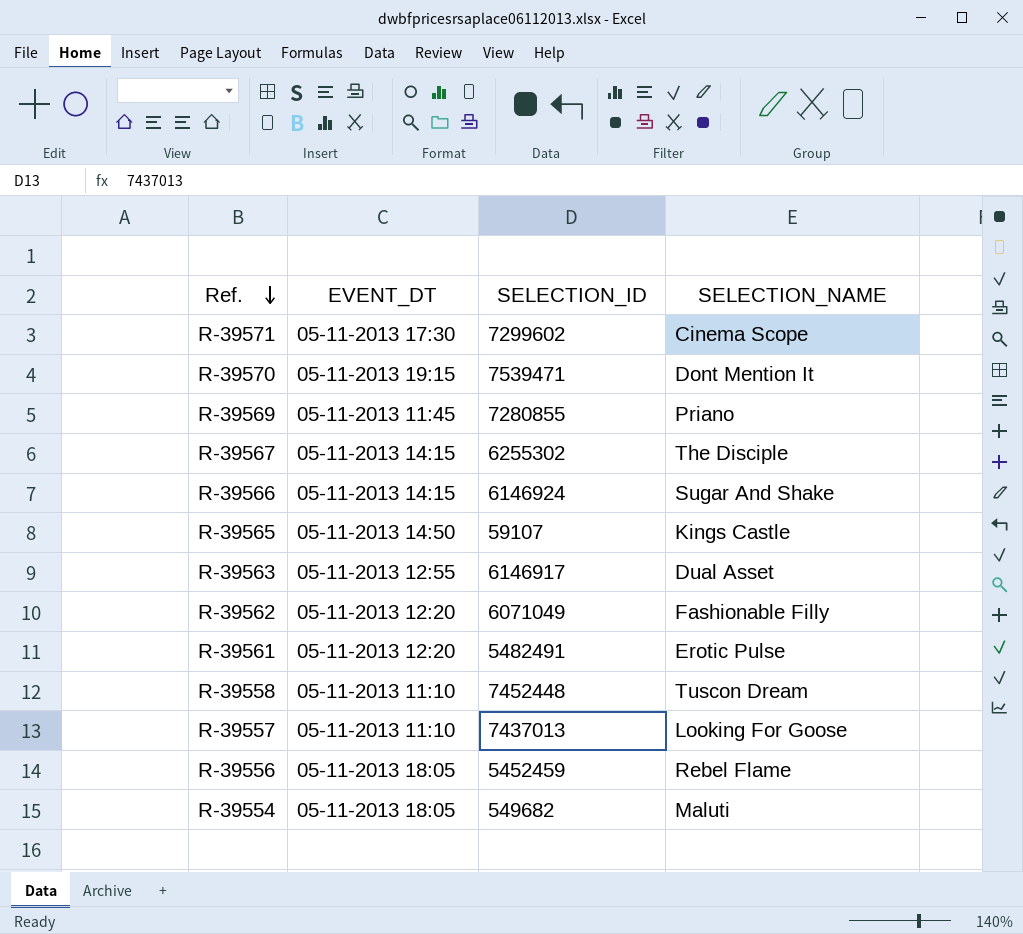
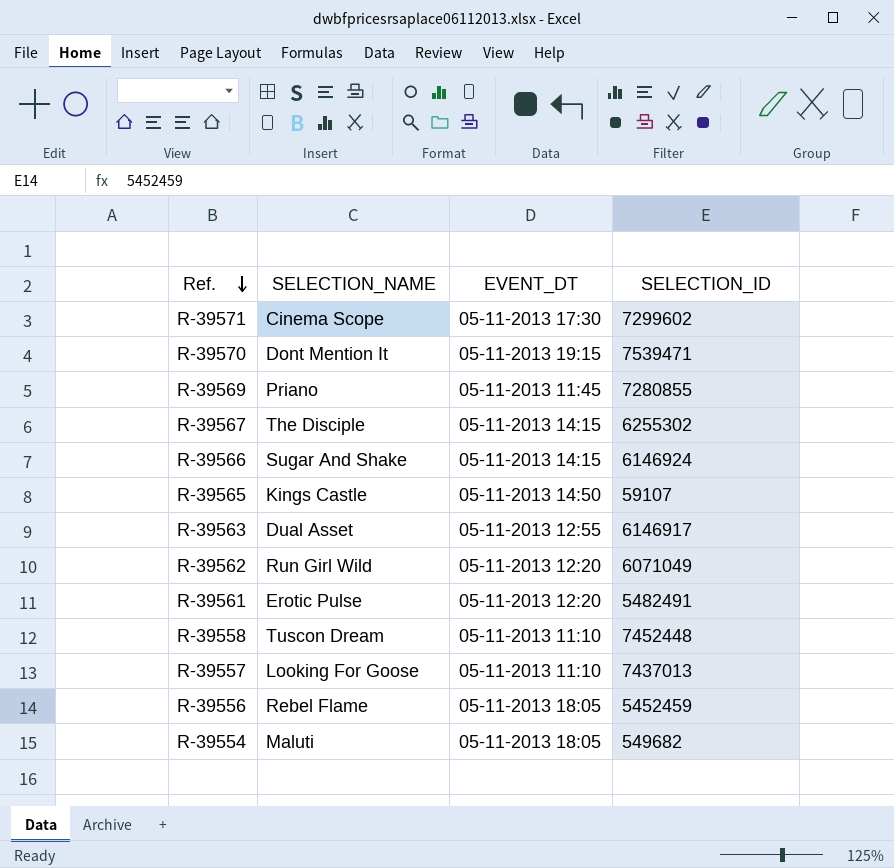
column SELECTION_NAME | position: 4 -> 2
R-39562 | SELECTION_NAME: Fashionable Filly -> Run Girl Wild

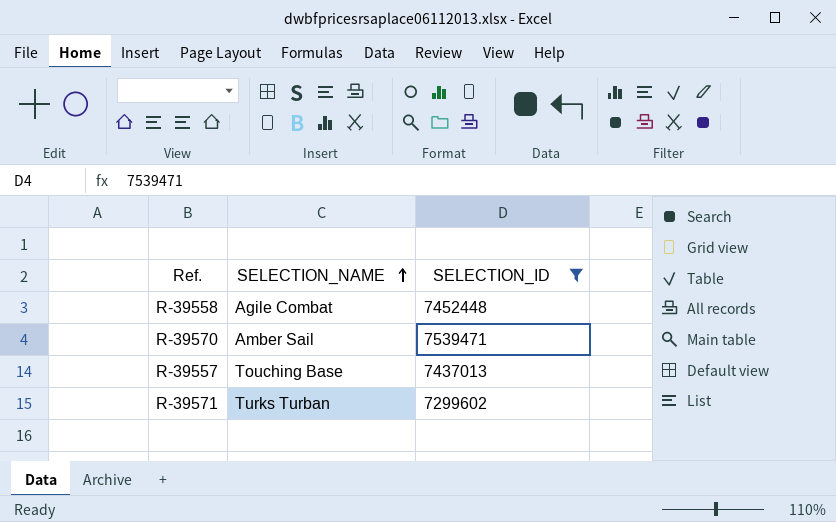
filter: none -> SELECTION_ID >= 7299602
row order: Ref. descending -> SELECTION_NAME ascending
column EVENT_DT | position: 3 -> none
R-39558 | SELECTION_NAME: Tuscon Dream -> Agile Combat
R-39570 | SELECTION_NAME: Dont Mention It -> Amber Sail
R-39557 | SELECTION_NAME: Looking For Goose -> Touching Base
R-39571 | SELECTION_NAME: Cinema Scope -> Turks Turban

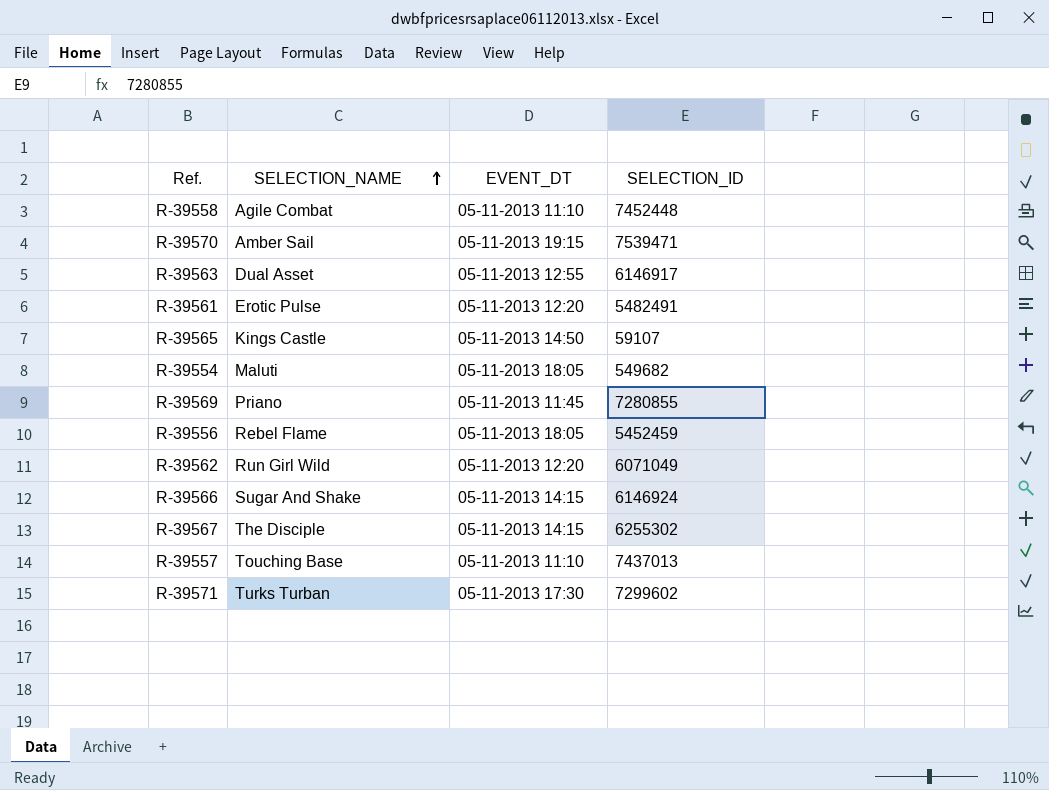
filter: SELECTION_ID >= 7299602 -> none
column EVENT_DT | position: none -> 3

